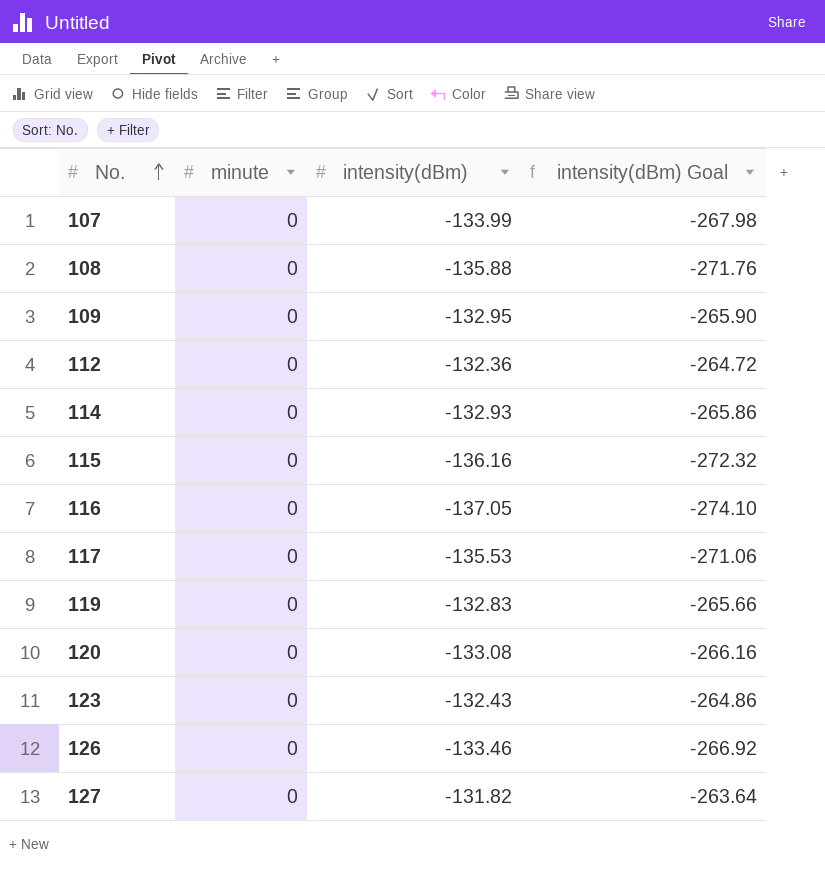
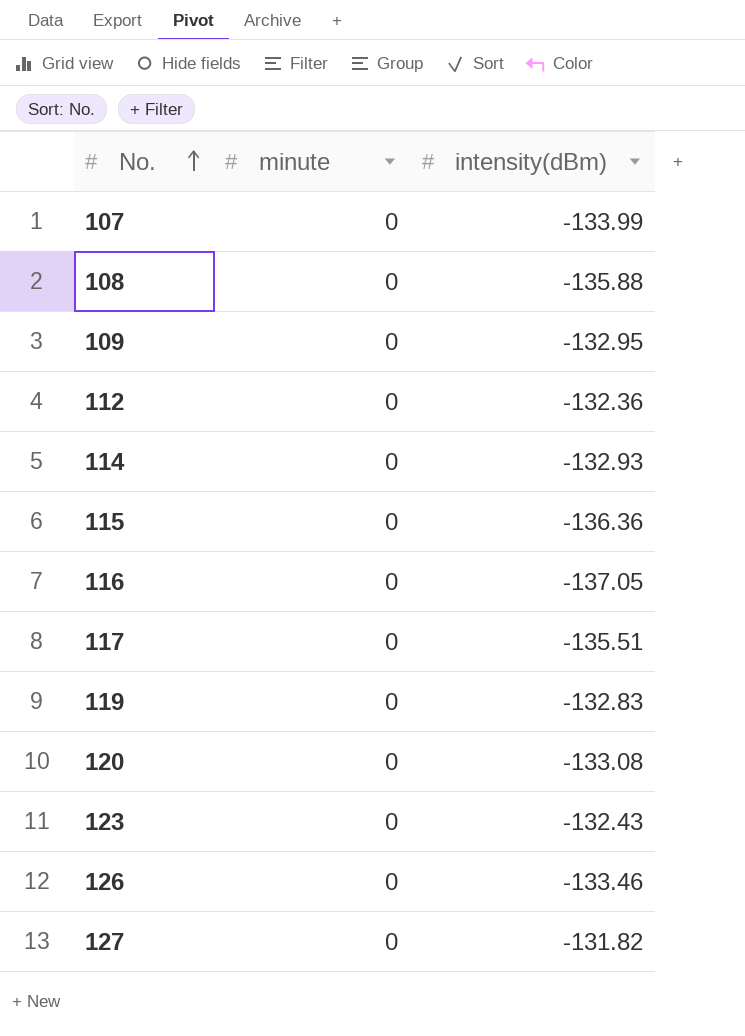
column intensity(dBm) Goal | formula: [intensity(dBm)] * 2 -> none
115 | intensity(dBm): -136.16 -> -136.36
117 | intensity(dBm): -135.53 -> -135.51

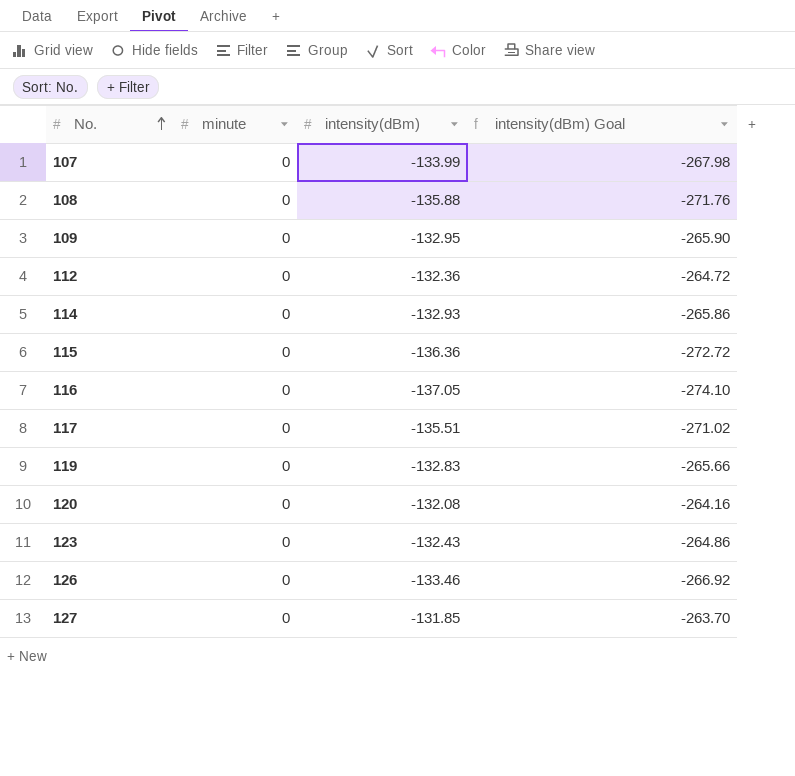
column intensity(dBm) Goal | formula: none -> [intensity(dBm)] * 2
120 | intensity(dBm): -133.08 -> -132.08
127 | intensity(dBm): -131.82 -> -131.85

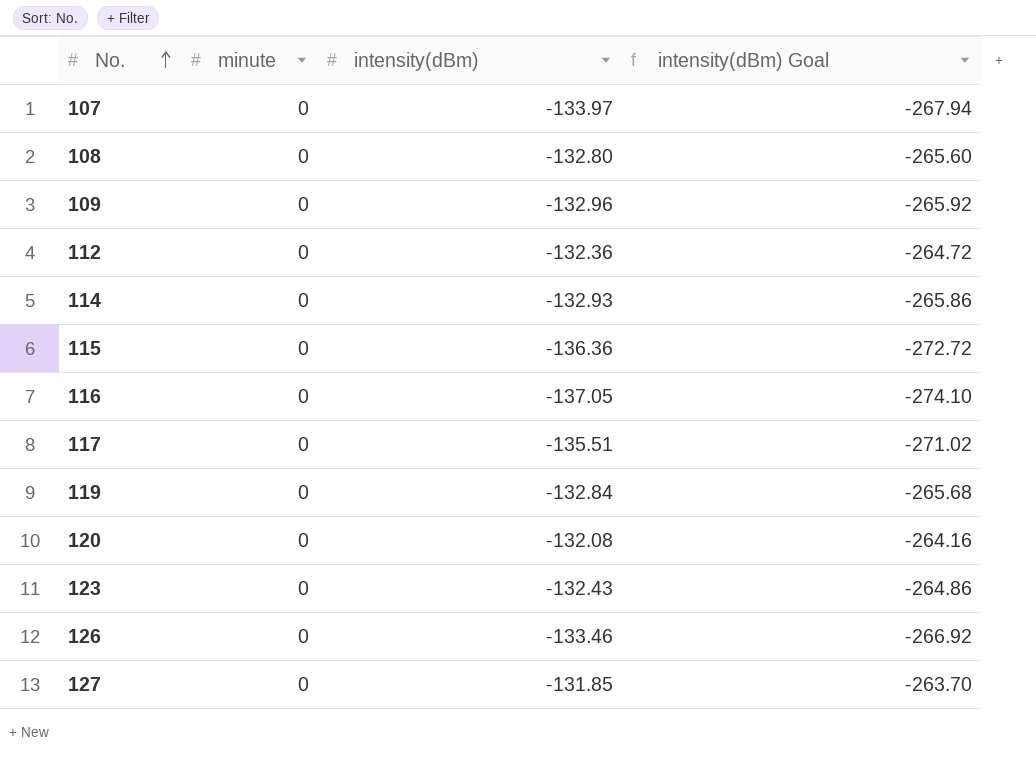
107 | intensity(dBm): -133.99 -> -133.97
107 | intensity(dBm) Goal: -267.98 -> -267.94
108 | intensity(dBm): -135.88 -> -132.80
108 | intensity(dBm) Goal: -271.76 -> -265.60
109 | intensity(dBm): -132.95 -> -132.96
109 | intensity(dBm) Goal: -265.90 -> -265.92
119 | intensity(dBm): -132.83 -> -132.84
119 | intensity(dBm) Goal: -265.66 -> -265.68

